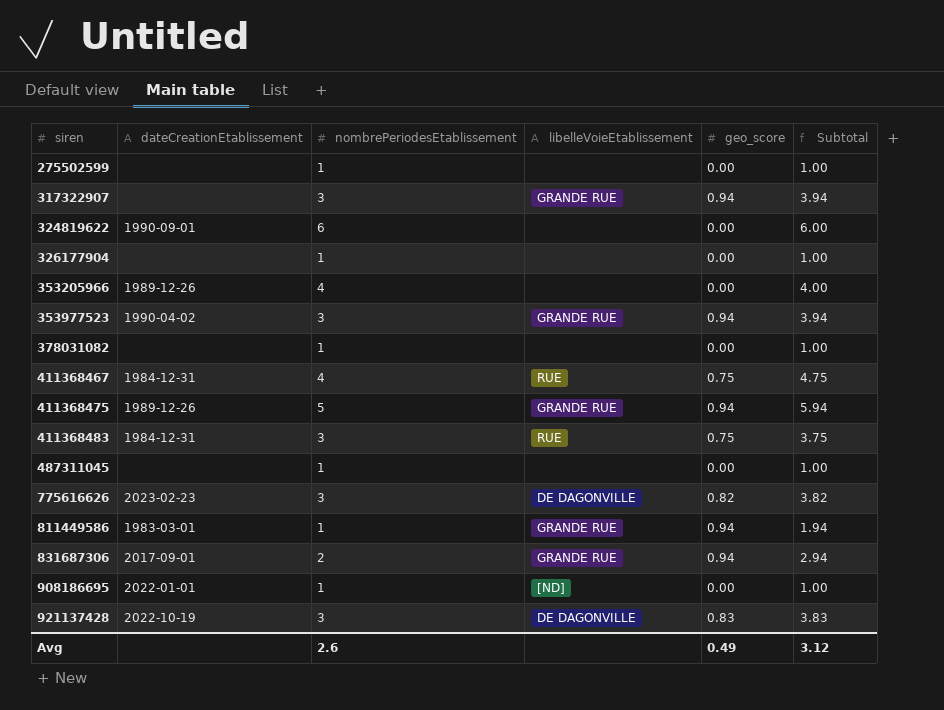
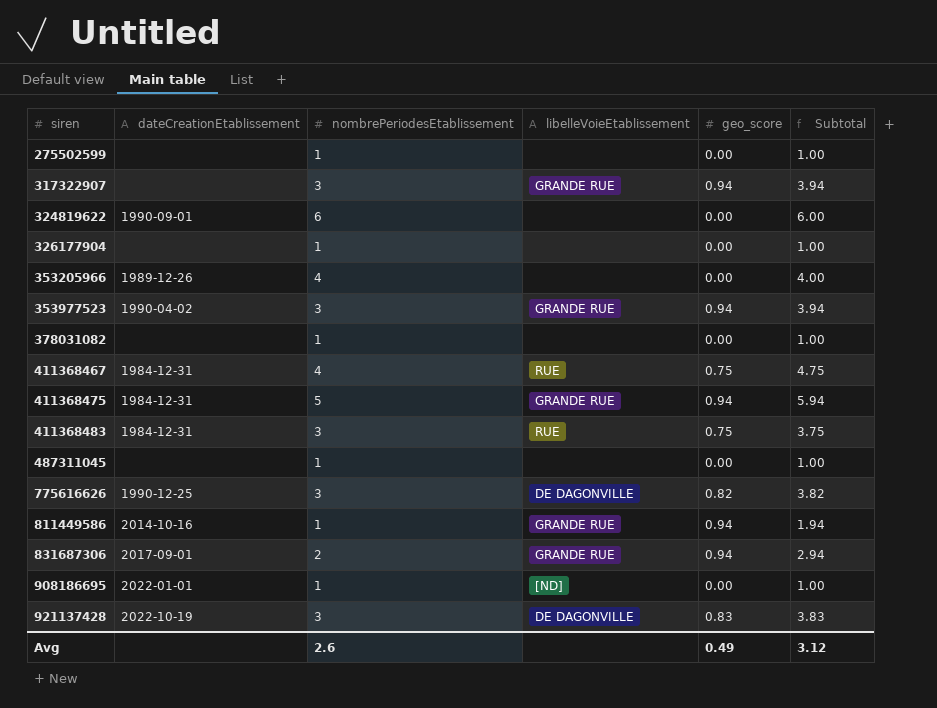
411368475 | dateCreationEtablissement: 1989-12-26 -> 1984-12-31
775616626 | dateCreationEtablissement: 2023-02-23 -> 1990-12-25
811449586 | dateCreationEtablissement: 1983-03-01 -> 2014-10-16

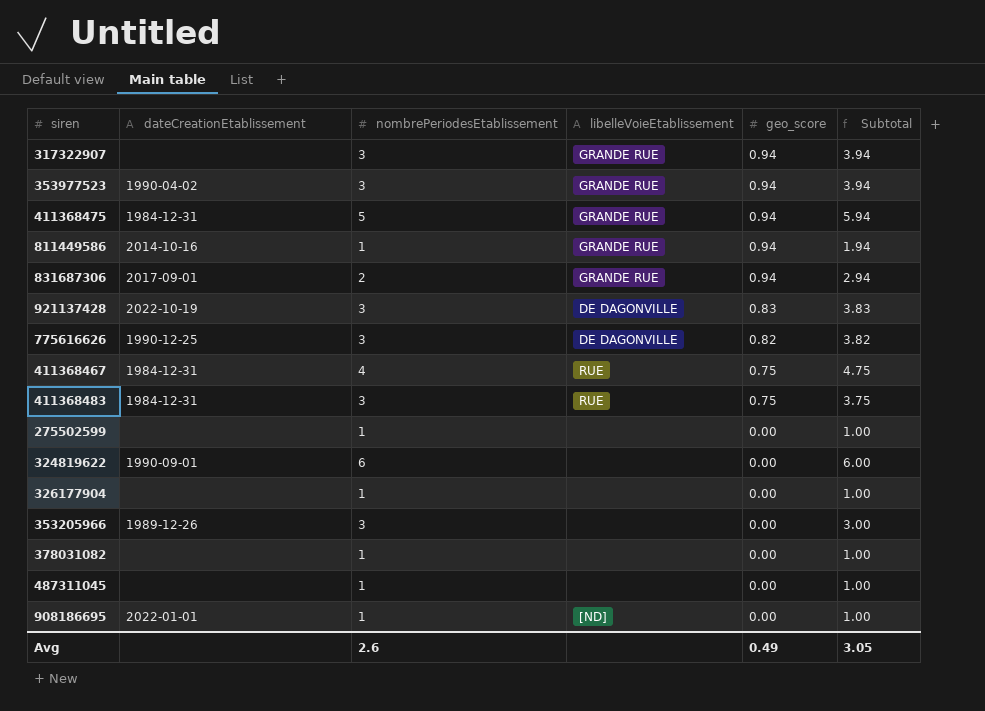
row order: siren ascending -> geo_score descending
353205966 | nombrePeriodesEtablissement: 4 -> 3
353205966 | Subtotal: 4.00 -> 3.00
Avg | Subtotal: 3.12 -> 3.05

